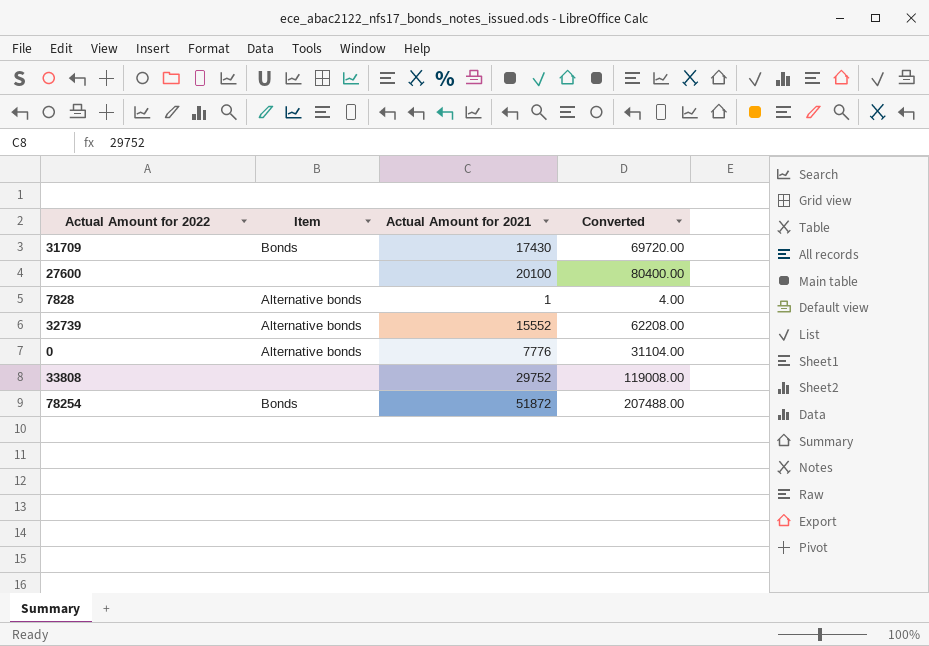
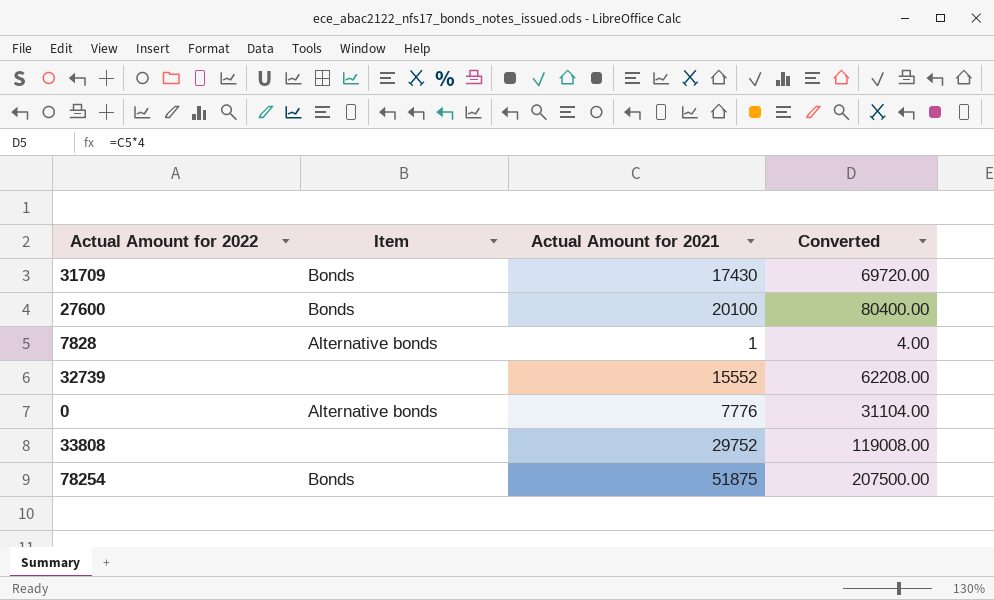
27600 | Item: none -> Bonds
32739 | Item: Alternative bonds -> none
78254 | Actual Amount for 2021: 51872 -> 51875
78254 | Converted: 207488.00 -> 207500.00

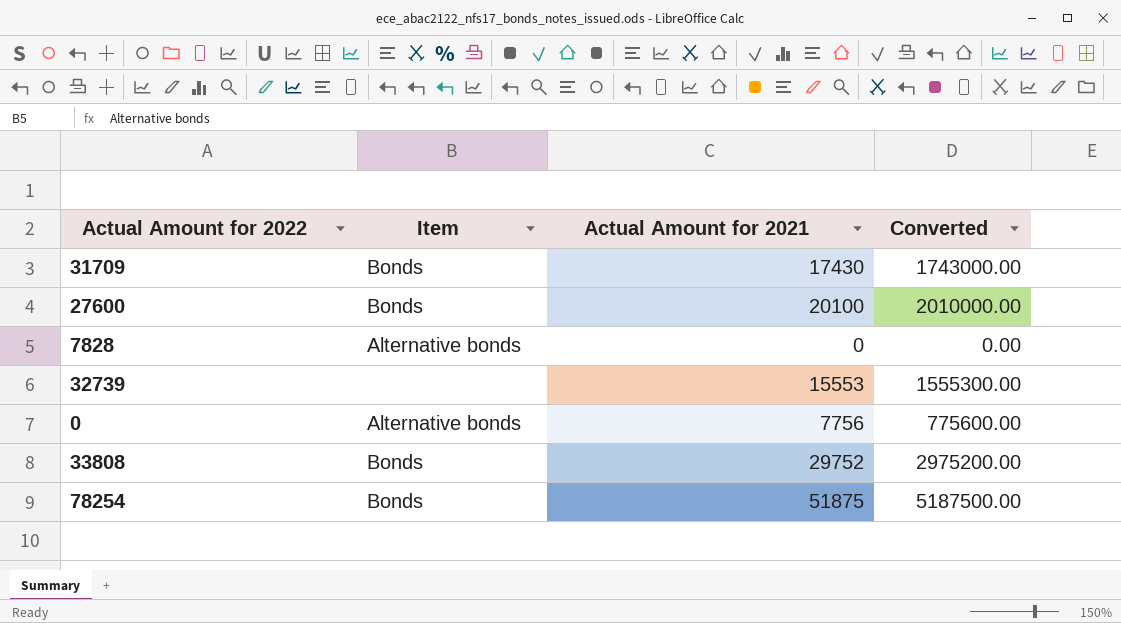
column Converted | formula: [Actual Amount for 2021] * 4 -> [Actual Amount for 2021] * 100
7828 | Actual Amount for 2021: 1 -> 0
32739 | Actual Amount for 2021: 15552 -> 15553
0 | Actual Amount for 2021: 7776 -> 7756
33808 | Item: none -> Bonds

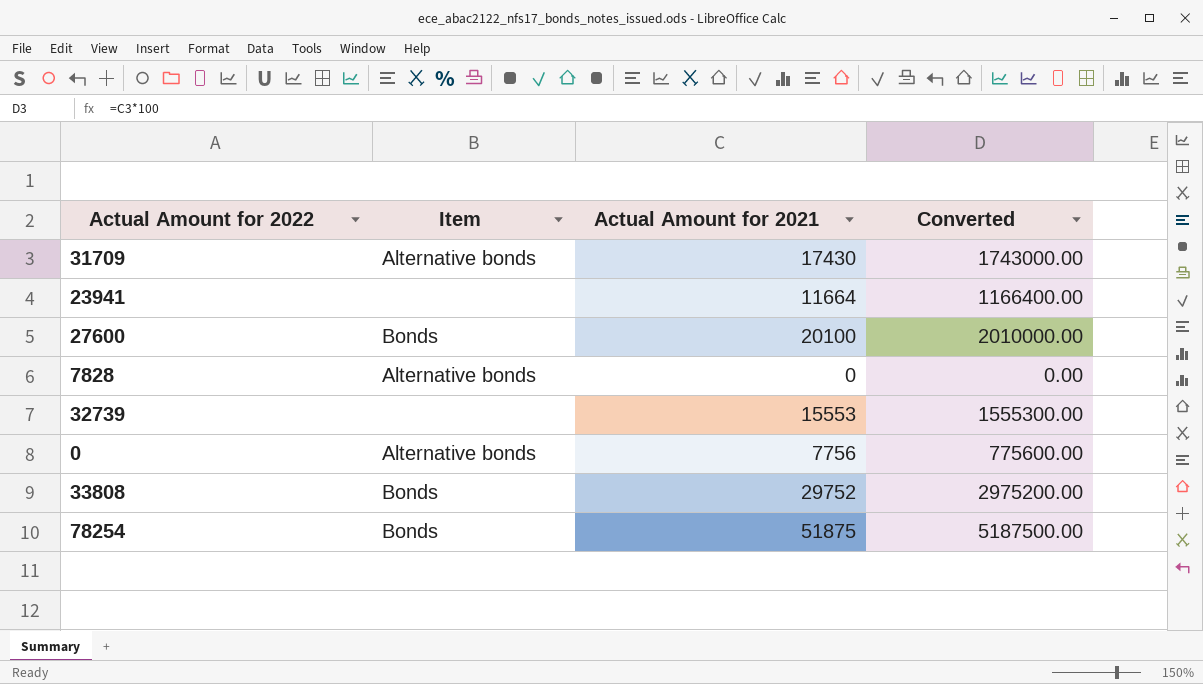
31709 | Item: Bonds -> Alternative bonds
row 23941: none -> none | 11664 | 1166400.00

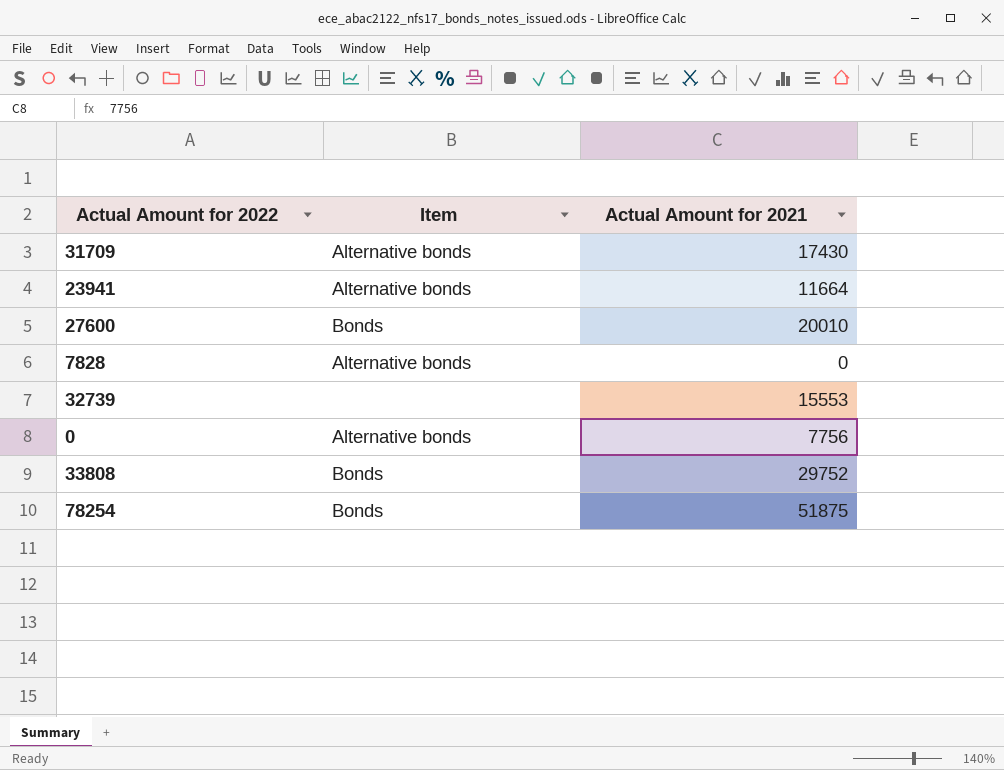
column Converted | formula: [Actual Amount for 2021] * 100 -> none
23941 | Item: none -> Alternative bonds
27600 | Actual Amount for 2021: 20100 -> 20010

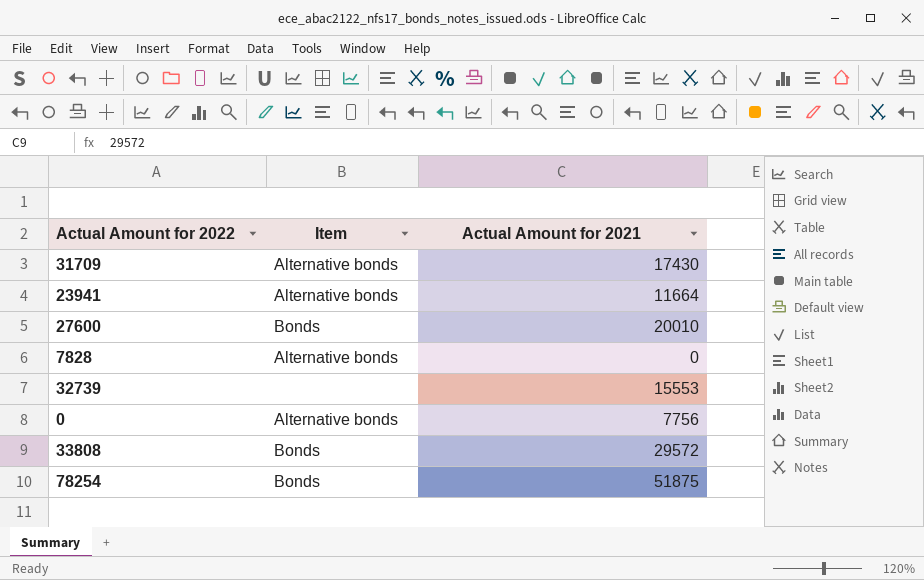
33808 | Actual Amount for 2021: 29752 -> 29572

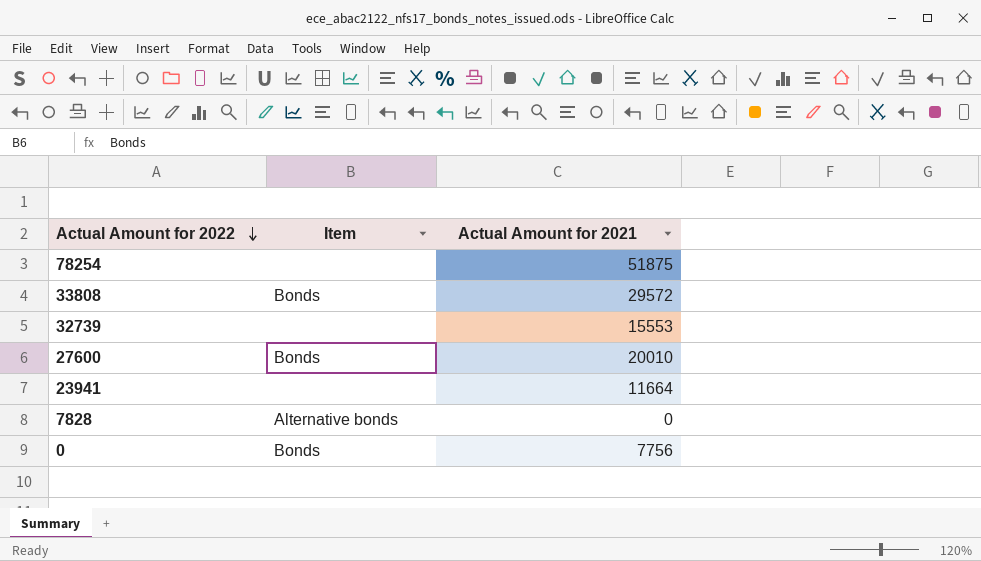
row order: none -> Actual Amount for 2022 descending
row 31709: Alternative bonds | 17430 -> none
78254 | Item: Bonds -> none
23941 | Item: Alternative bonds -> none
0 | Item: Alternative bonds -> Bonds

